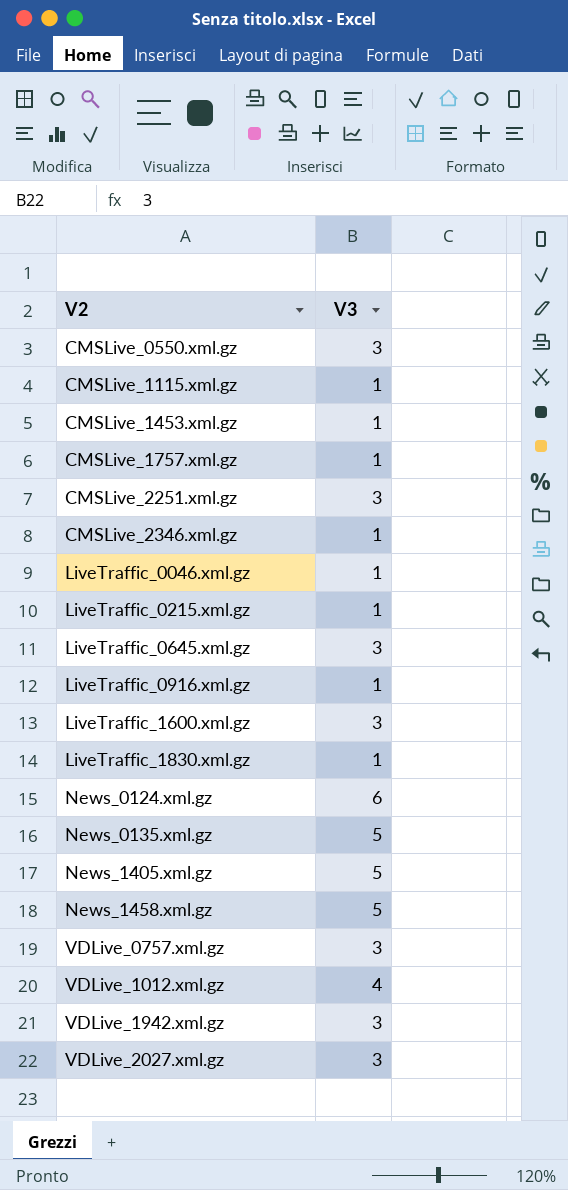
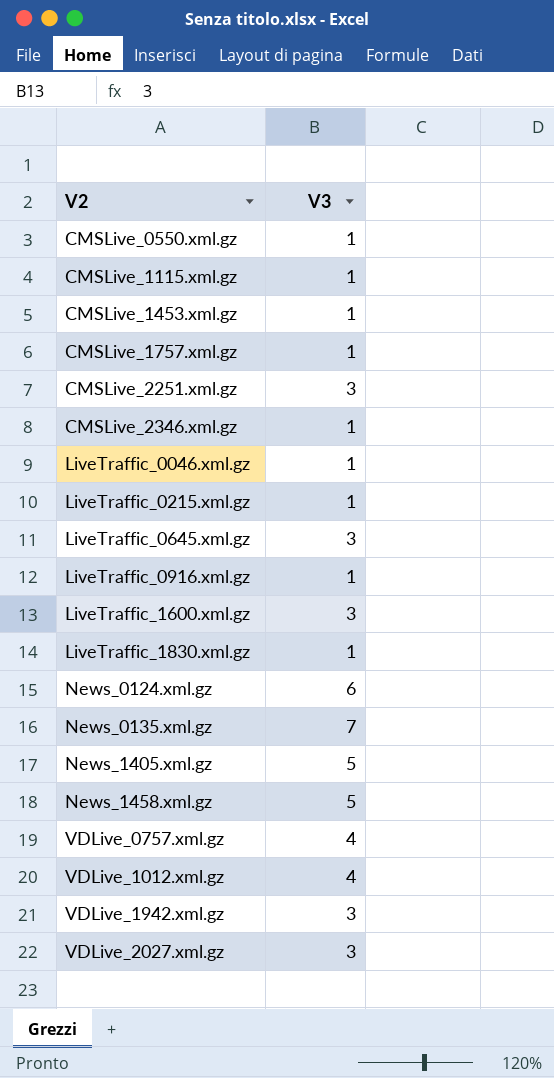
CMSLive_0550.xml.gz | V3: 3 -> 1
News_0135.xml.gz | V3: 5 -> 7
VDLive_0757.xml.gz | V3: 3 -> 4

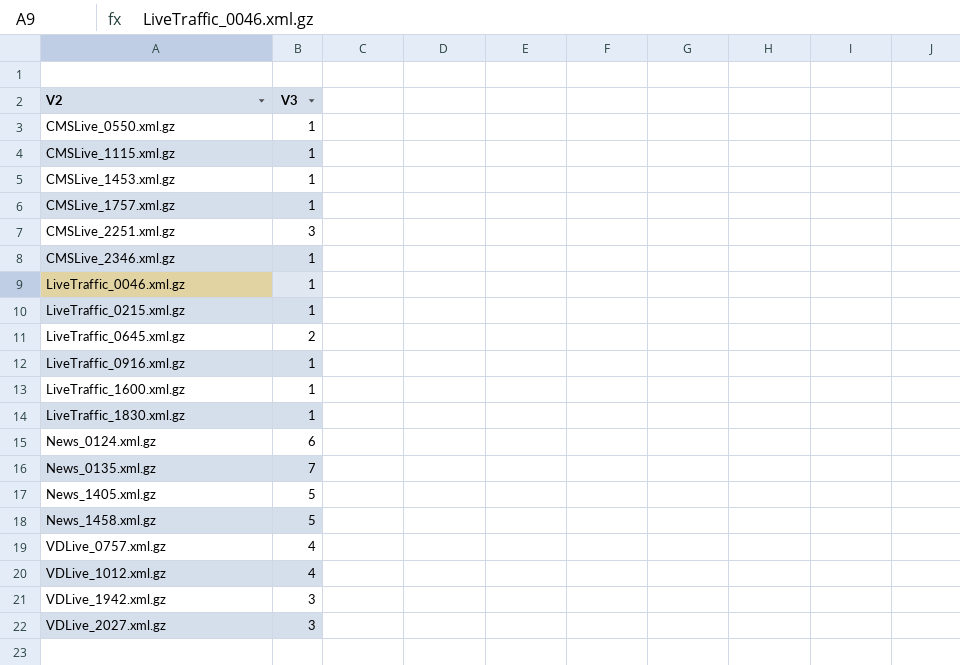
LiveTraffic_0645.xml.gz | V3: 3 -> 2
LiveTraffic_1600.xml.gz | V3: 3 -> 1

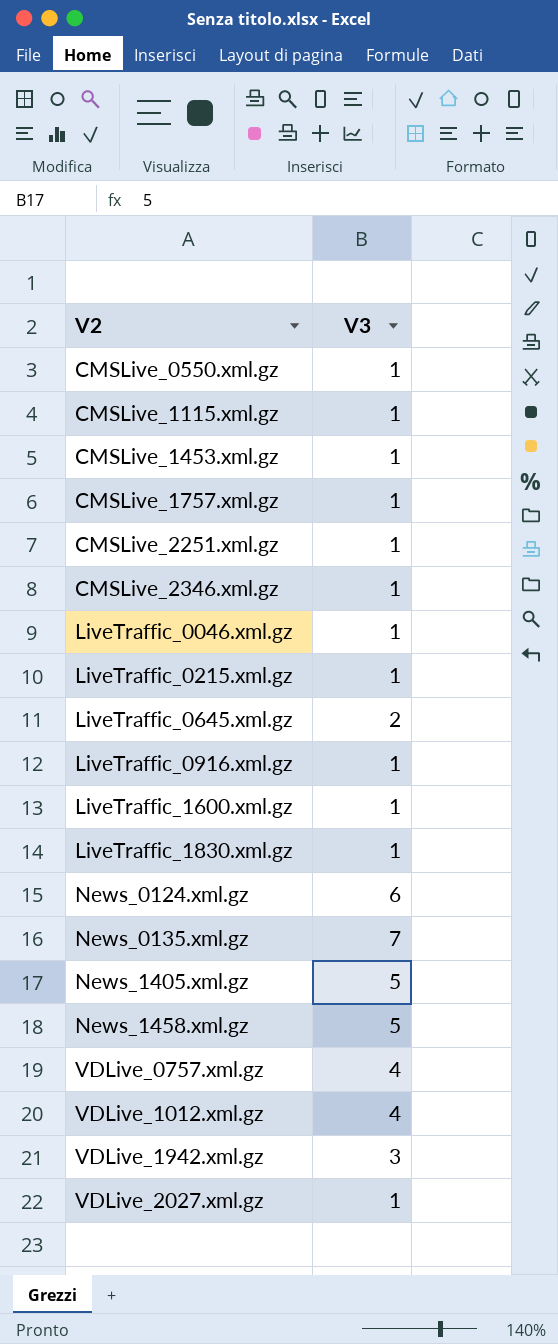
CMSLive_2251.xml.gz | V3: 3 -> 1
VDLive_2027.xml.gz | V3: 3 -> 1

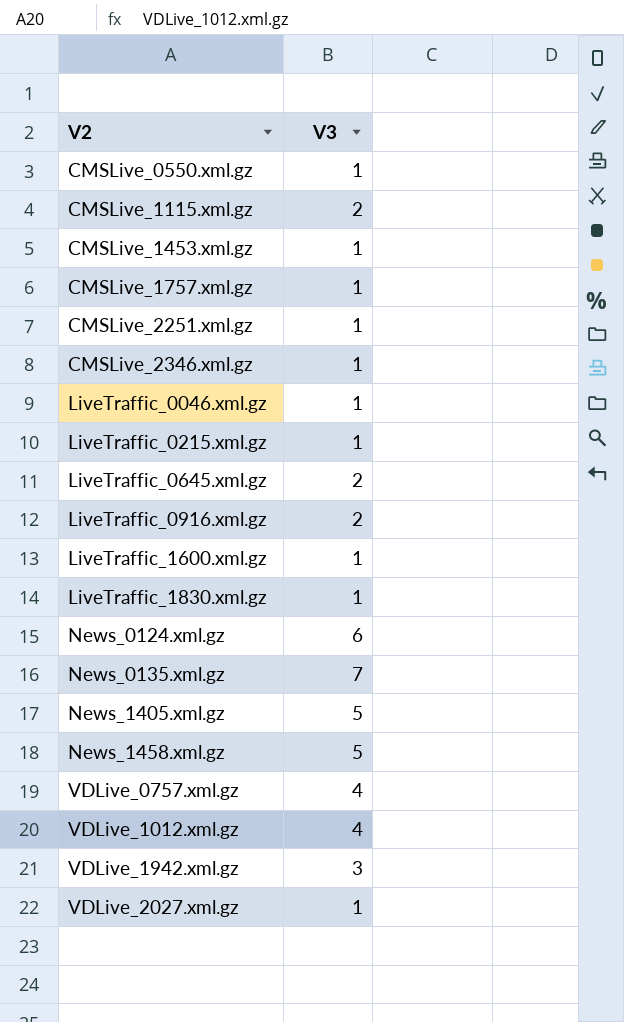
CMSLive_1115.xml.gz | V3: 1 -> 2
LiveTraffic_0916.xml.gz | V3: 1 -> 2

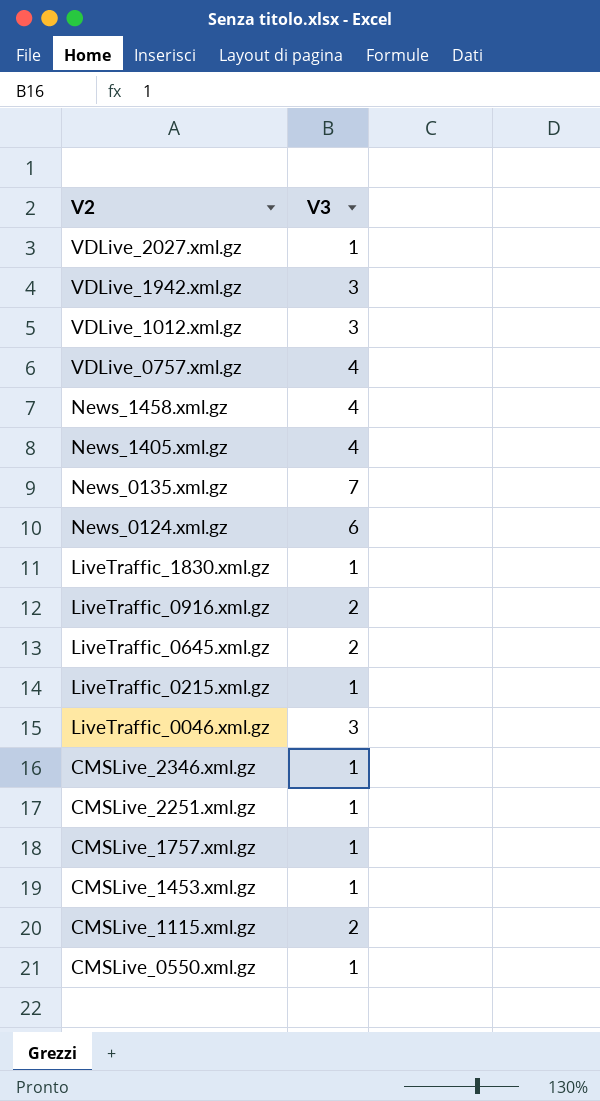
row order: V2 ascending -> V2 descending
row LiveTraffic_1600.xml.gz: 1 -> none
VDLive_1012.xml.gz | V3: 4 -> 3
News_1458.xml.gz | V3: 5 -> 4
News_1405.xml.gz | V3: 5 -> 4
LiveTraffic_0046.xml.gz | V3: 1 -> 3

